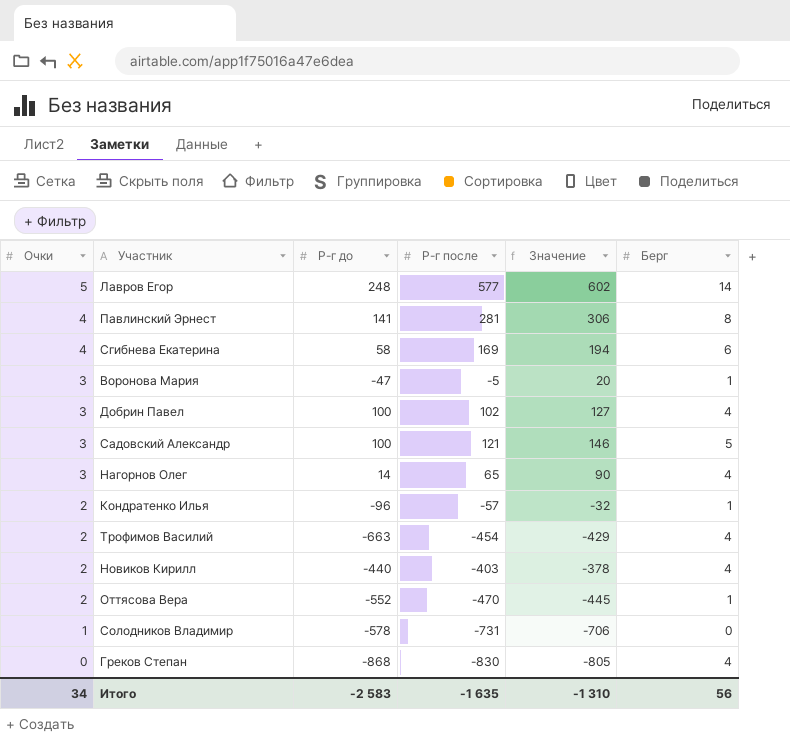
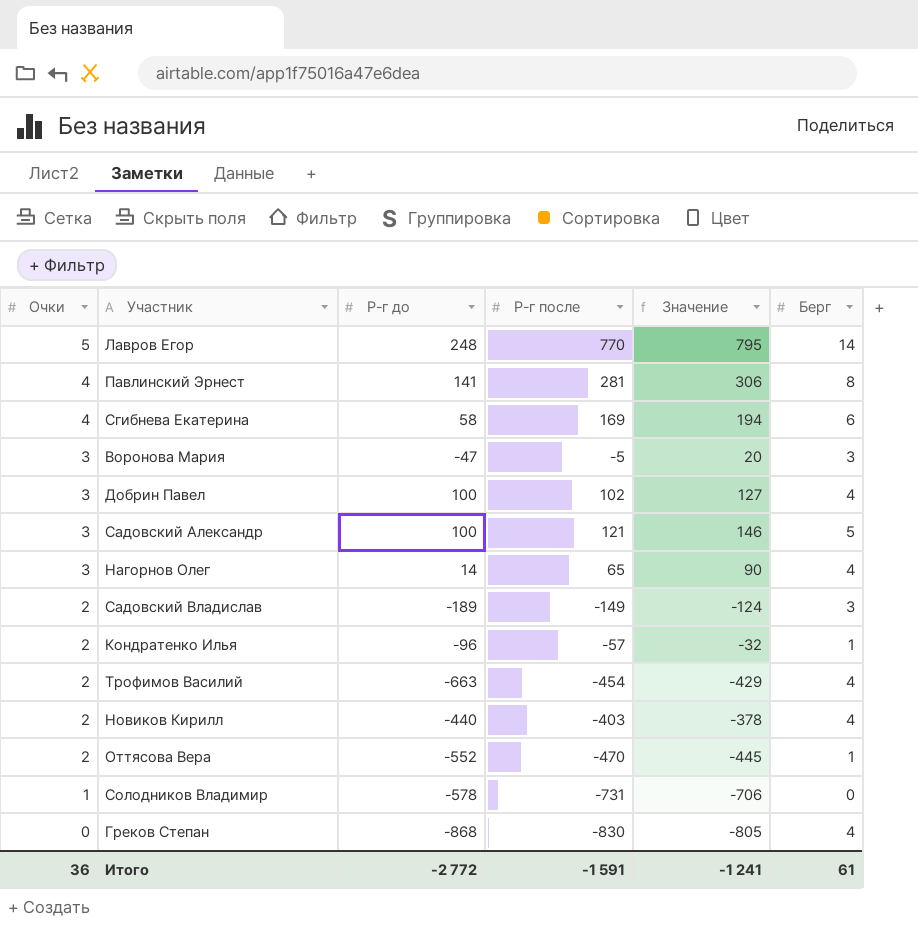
Лавров Егор | Р-г после: 577 -> 770
Лавров Егор | Значение: 602 -> 795
Воронова Мария | Берг: 1 -> 3
row Садовский Владислав: none -> 2 | -189 | -149 | -124 | 3
Итого | Очки: 34 -> 36
Итого | Р-г до: -2 583 -> -2 772
Итого | Р-г после: -1 635 -> -1 591
Итого | Значение: -1 310 -> -1 241
Итого | Берг: 56 -> 61

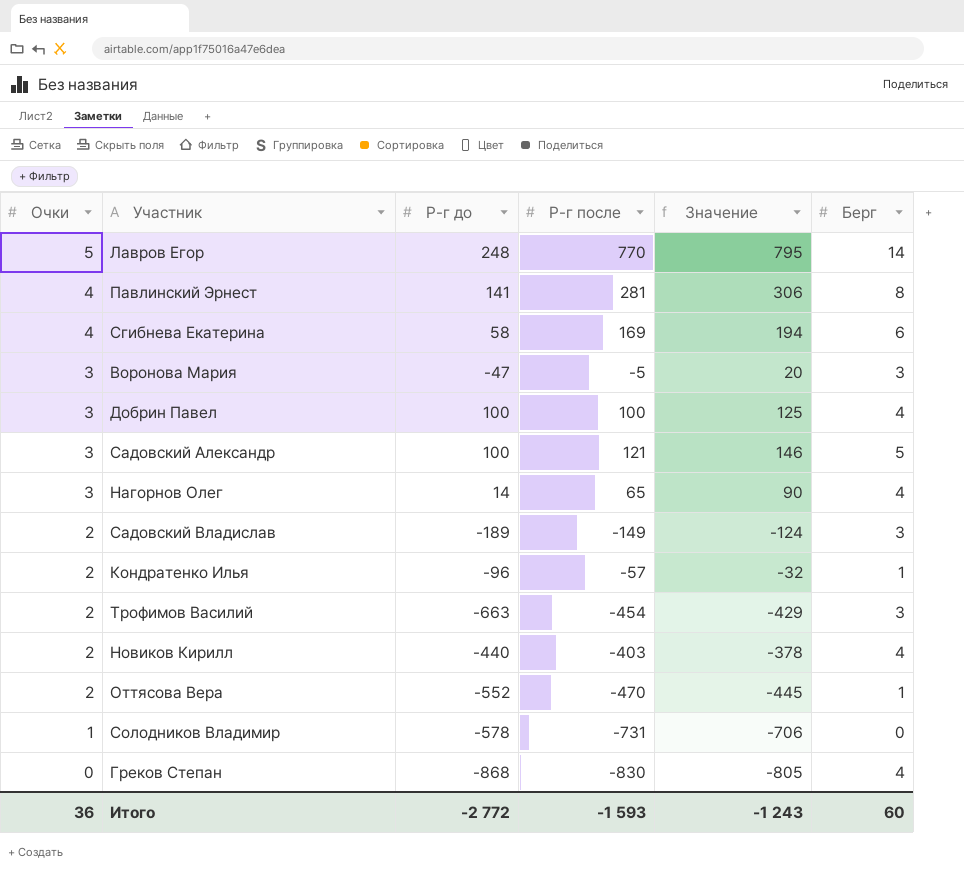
Добрин Павел | Р-г после: 102 -> 100
Добрин Павел | Значение: 127 -> 125
Трофимов Василий | Берг: 4 -> 3
Итого | Р-г после: -1 591 -> -1 593
Итого | Значение: -1 241 -> -1 243
Итого | Берг: 61 -> 60

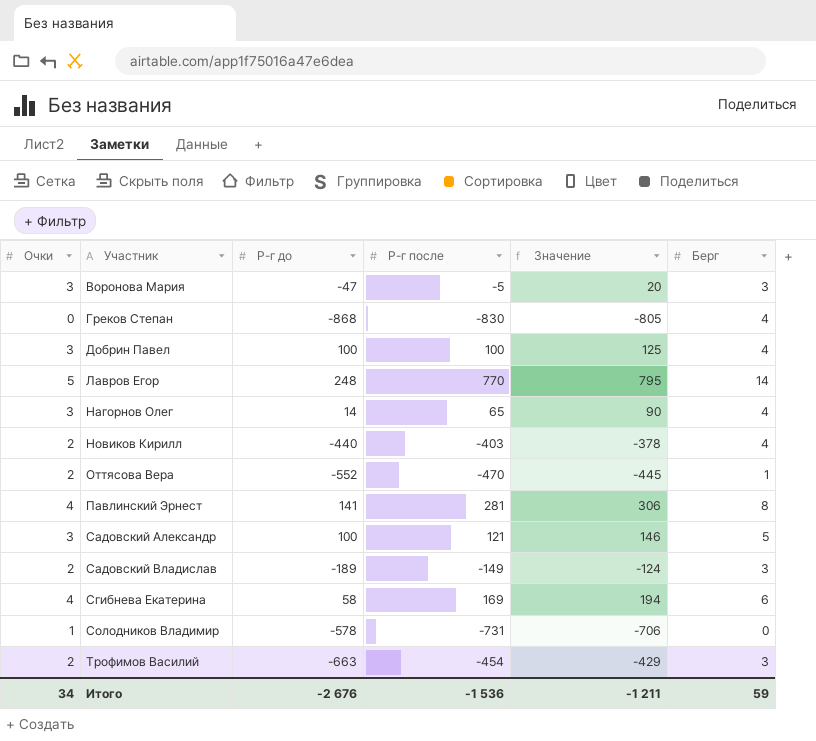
row order: Очки descending -> Участник ascending
row Кондратенко Илья: 2 | -96 | -57 | -32 | 1 -> none
Итого | Очки: 36 -> 34
Итого | Р-г до: -2 772 -> -2 676
Итого | Р-г после: -1 593 -> -1 536
Итого | Значение: -1 243 -> -1 211
Итого | Берг: 60 -> 59

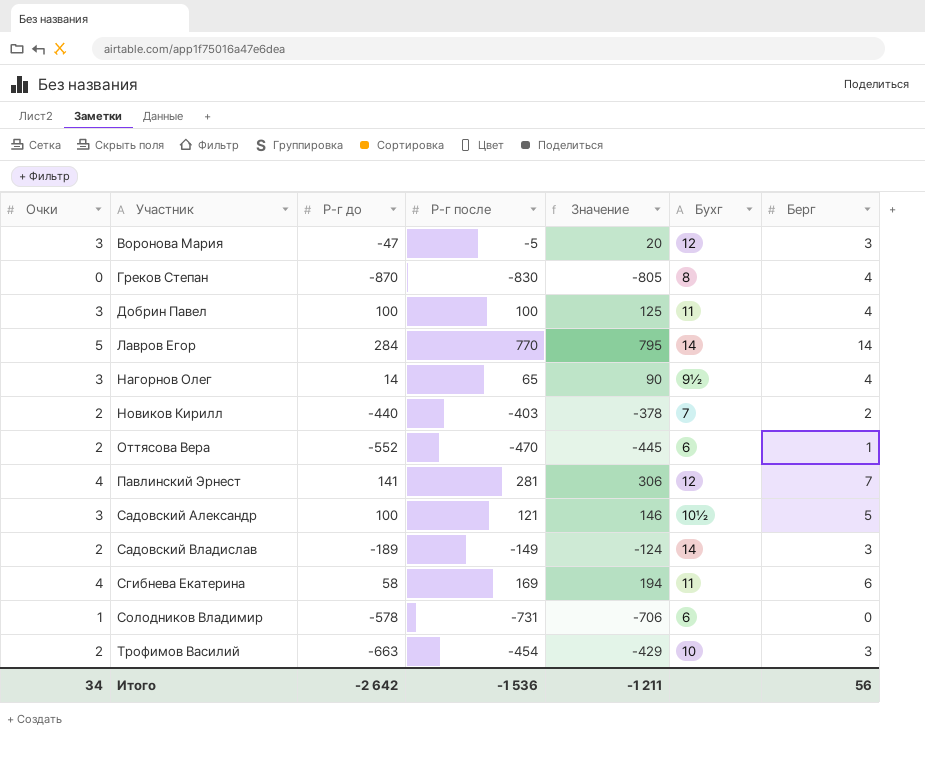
column Бухг | position: none -> 6
Греков Степан | Р-г до: -868 -> -870
Лавров Егор | Р-г до: 248 -> 284
Новиков Кирилл | Берг: 4 -> 2
Павлинский Эрнест | Берг: 8 -> 7
Итого | Р-г до: -2 676 -> -2 642
Итого | Берг: 59 -> 56

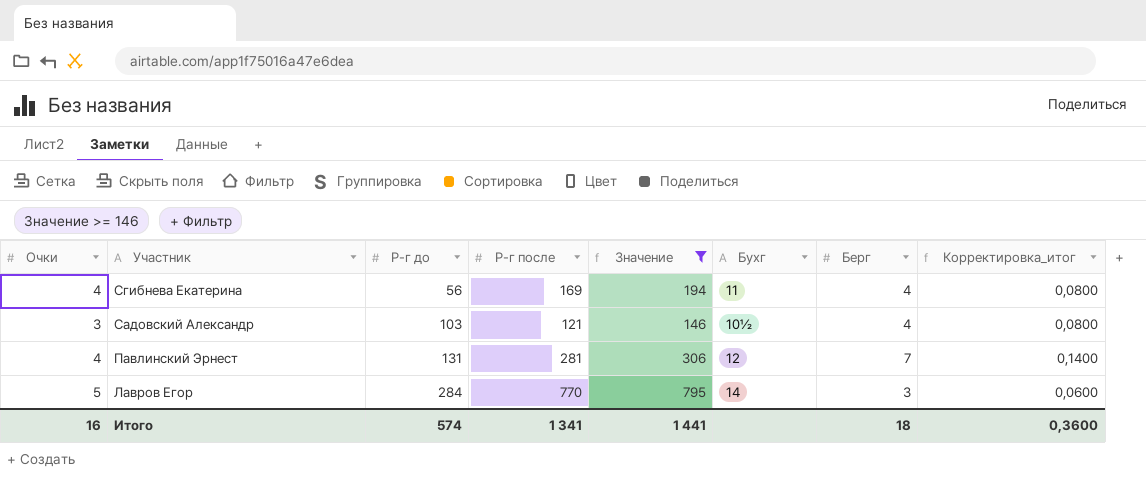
filter: none -> Значение >= 146
row order: Участник ascending -> Участник descending
column Корректировка_итог | formula: none -> [Берг] * 0,02
Сгибнева Екатерина | Р-г до: 58 -> 56
Сгибнева Екатерина | Берг: 6 -> 4
Садовский Александр | Р-г до: 100 -> 103
Садовский Александр | Берг: 5 -> 4
Павлинский Эрнест | Р-г до: 141 -> 131
Лавров Егор | Берг: 14 -> 3
Итого | Очки: 34 -> 16
Итого | Р-г до: -2 642 -> 574
Итого | Р-г после: -1 536 -> 1 341
Итого | Значение: -1 211 -> 1 441
Итого | Берг: 56 -> 18

